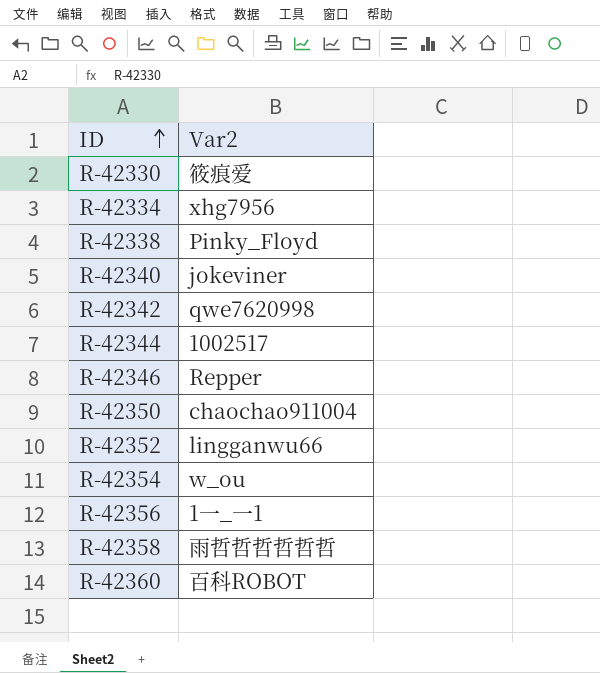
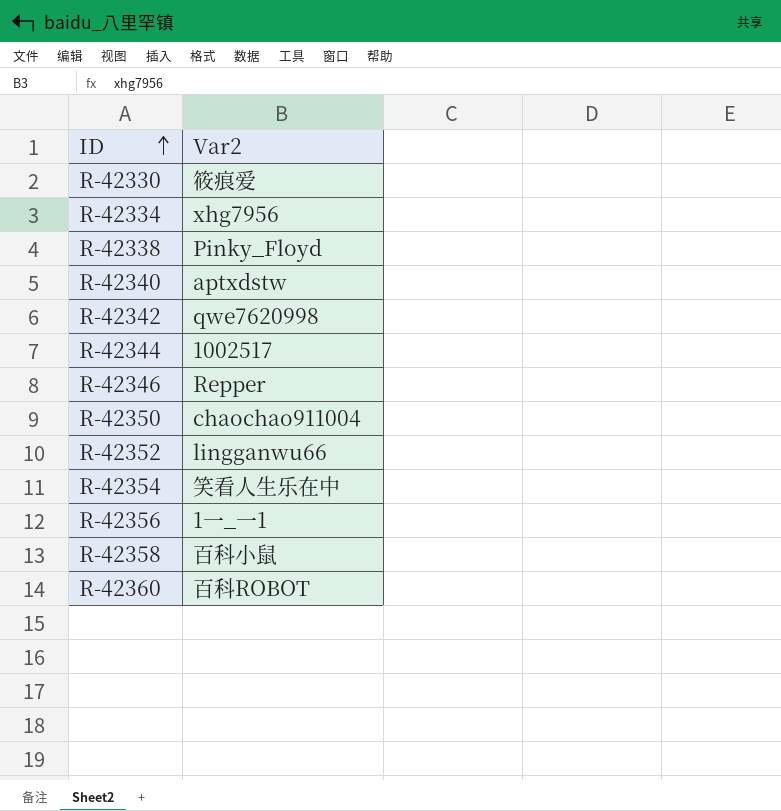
R-42340 | Var2: jokeviner -> aptxdstw
R-42354 | Var2: w_ou -> 笑看人生乐在中
R-42358 | Var2: 雨哲哲哲哲哲哲 -> 百科小鼠

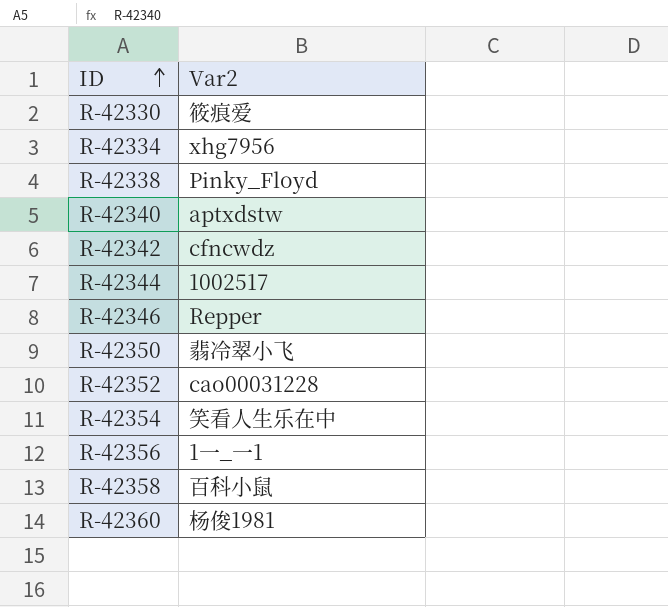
R-42342 | Var2: qwe7620998 -> cfncwdz
R-42350 | Var2: chaochao911004 -> 翡冷翠小飞
R-42352 | Var2: lingganwu66 -> cao00031228
R-42360 | Var2: 百科ROBOT -> 杨俊1981

